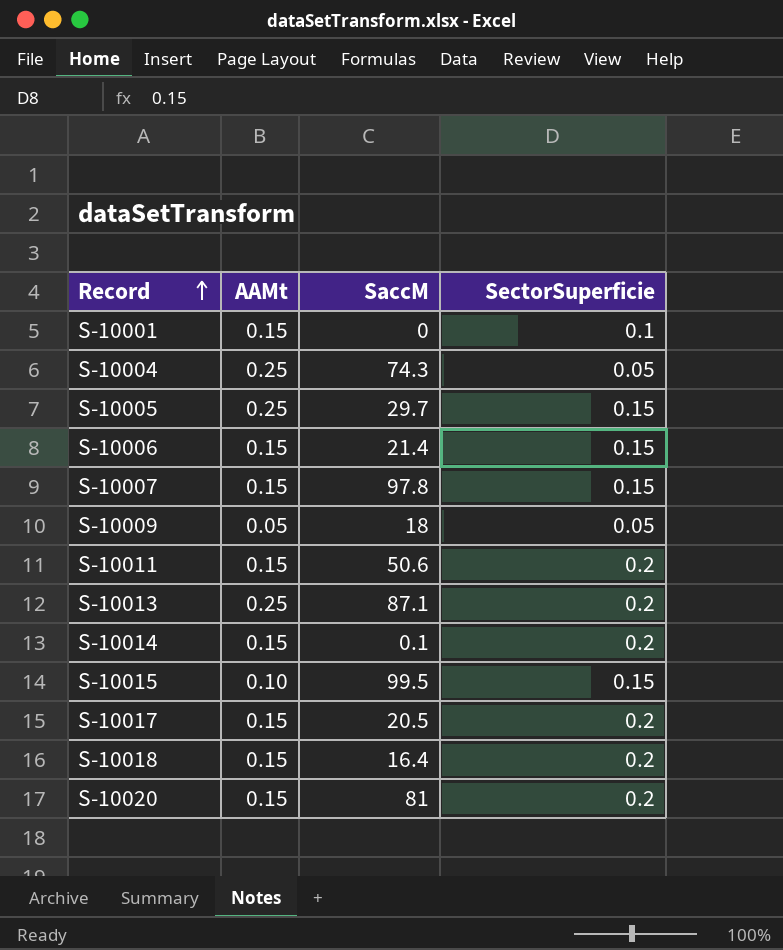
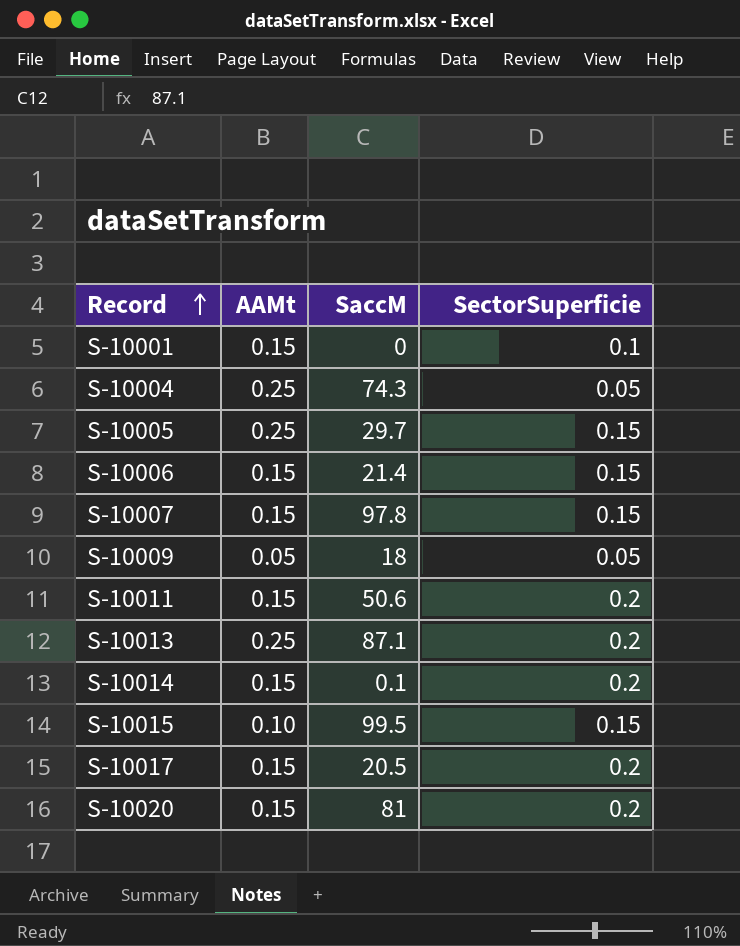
row S-10018: 0.15 | 16.4 | 0.2 -> none

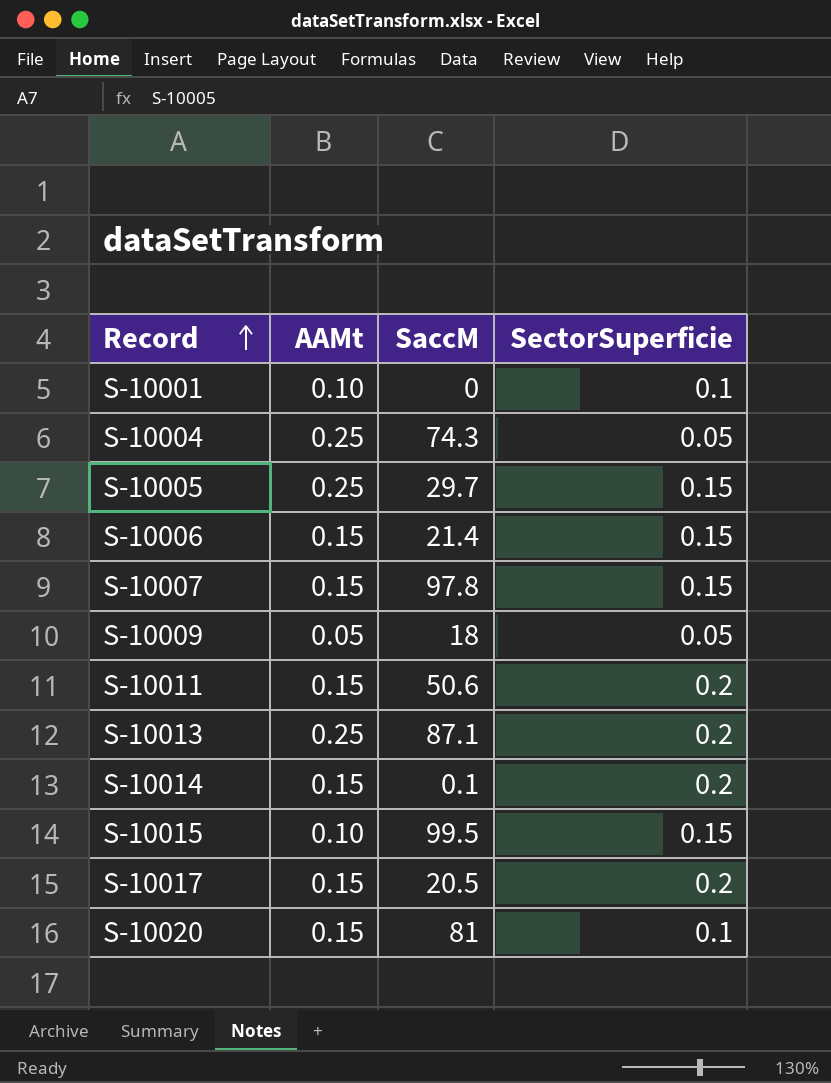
S-10001 | AAMt: 0.15 -> 0.10
S-10020 | SectorSuperficie: 0.2 -> 0.1

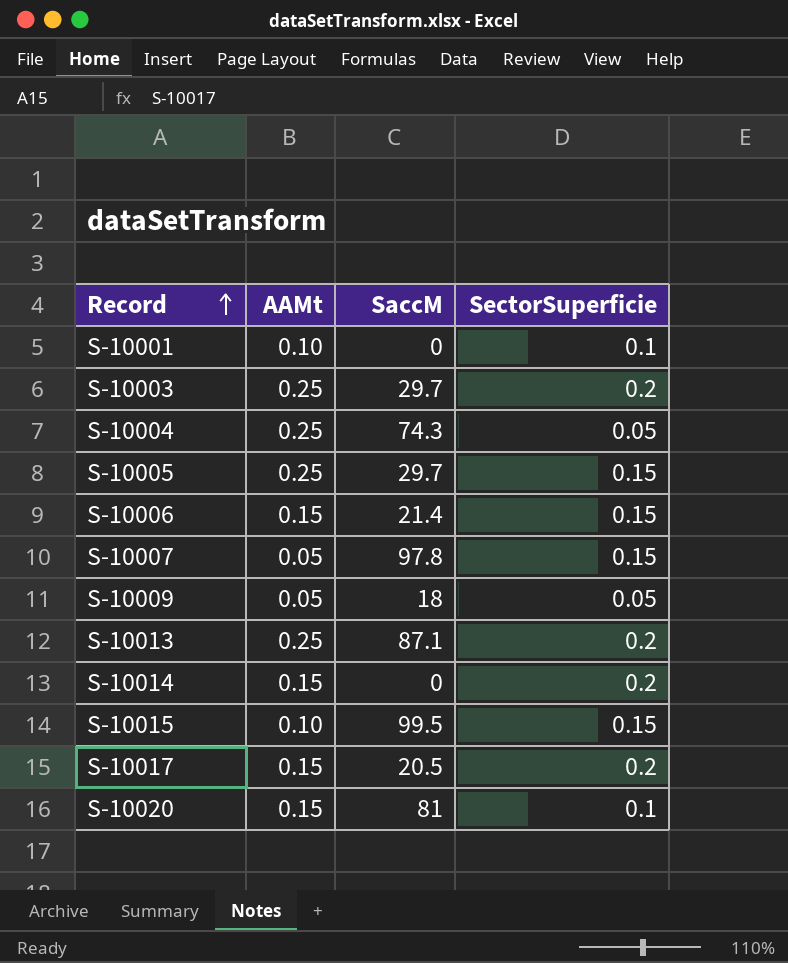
row S-10011: 0.15 | 50.6 | 0.2 -> none
row S-10003: none -> 0.25 | 29.7 | 0.2
S-10007 | AAMt: 0.15 -> 0.05
S-10014 | SaccM: 0.1 -> 0

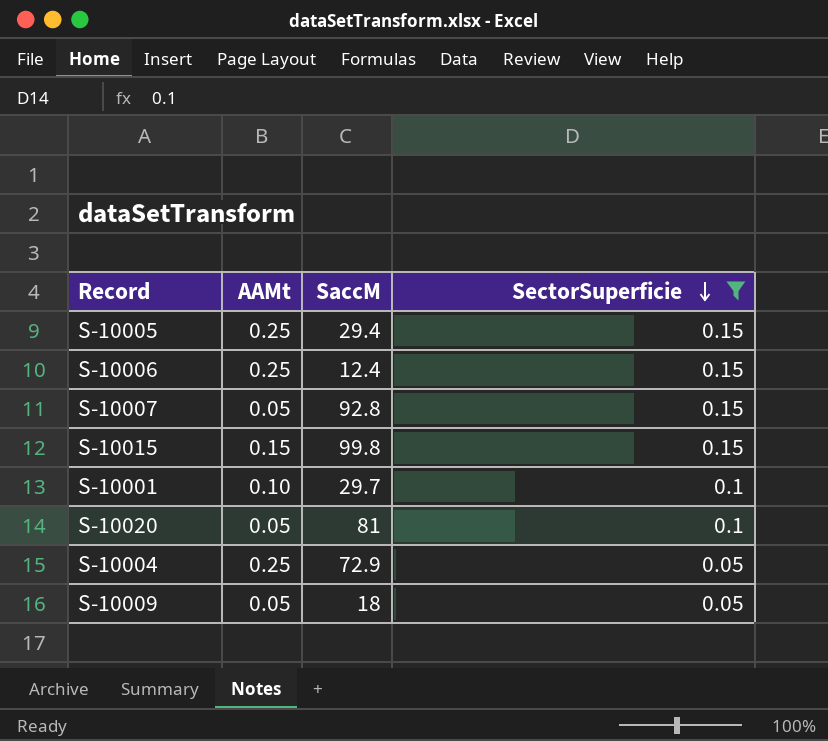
filter: none -> SectorSuperficie != 0.2
row order: Record ascending -> SectorSuperficie descending
S-10005 | SaccM: 29.7 -> 29.4
S-10006 | AAMt: 0.15 -> 0.25
S-10006 | SaccM: 21.4 -> 12.4
S-10007 | SaccM: 97.8 -> 92.8
S-10015 | AAMt: 0.10 -> 0.15
S-10015 | SaccM: 99.5 -> 99.8
S-10001 | SaccM: 0 -> 29.7
S-10020 | AAMt: 0.15 -> 0.05
S-10004 | SaccM: 74.3 -> 72.9

